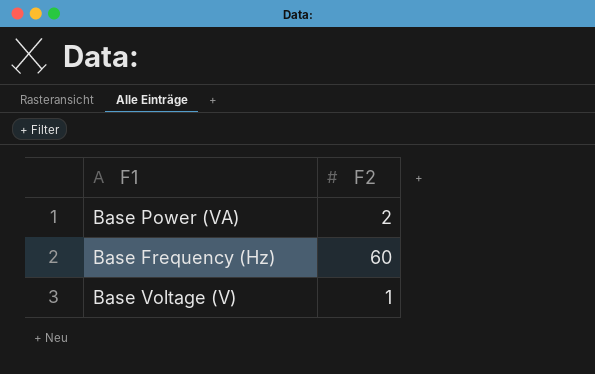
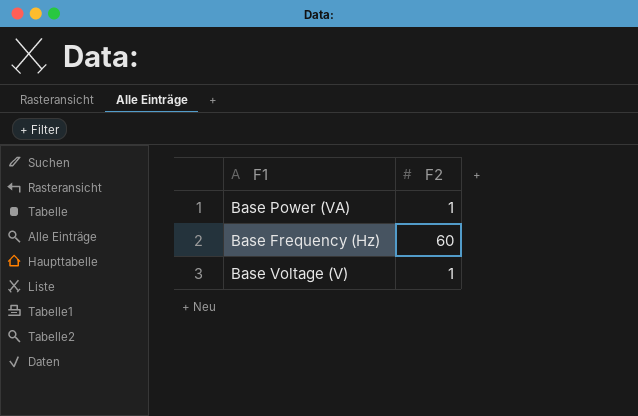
Base Power (VA) | F2: 2 -> 1

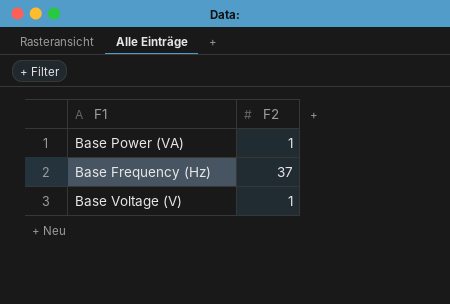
Base Frequency (Hz) | F2: 60 -> 37

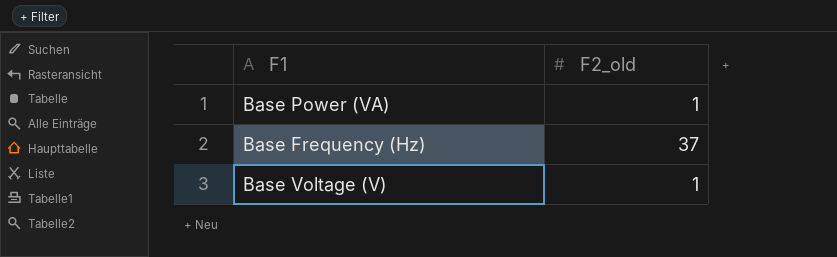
column name: F2 -> F2_old

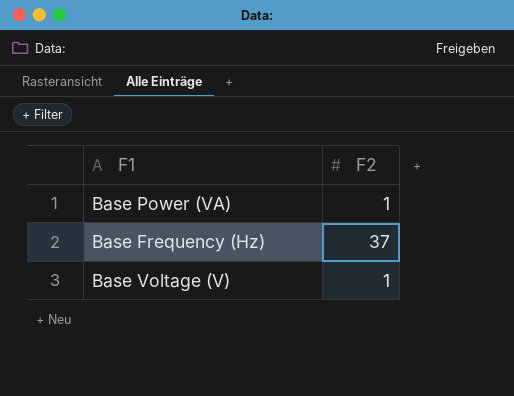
column name: F2_old -> F2

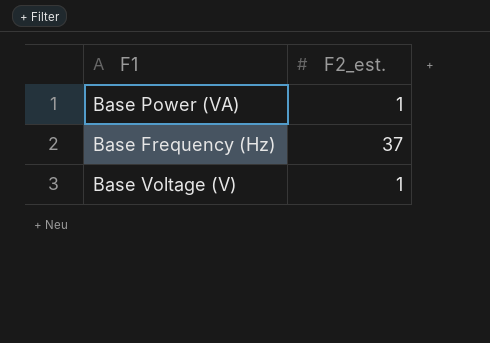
column name: F2 -> F2_est.

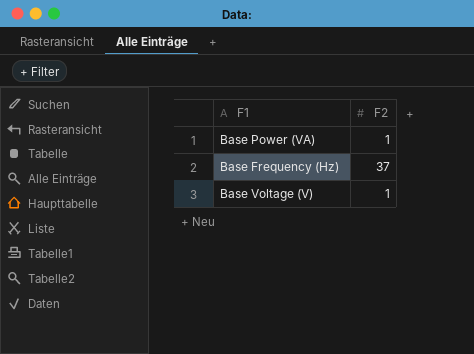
column name: F2_est. -> F2

